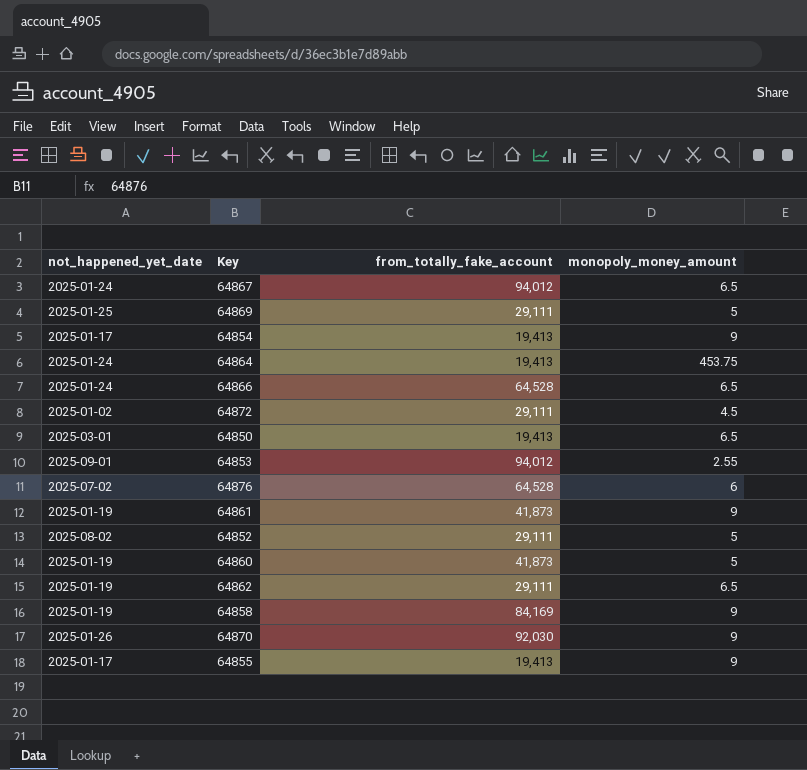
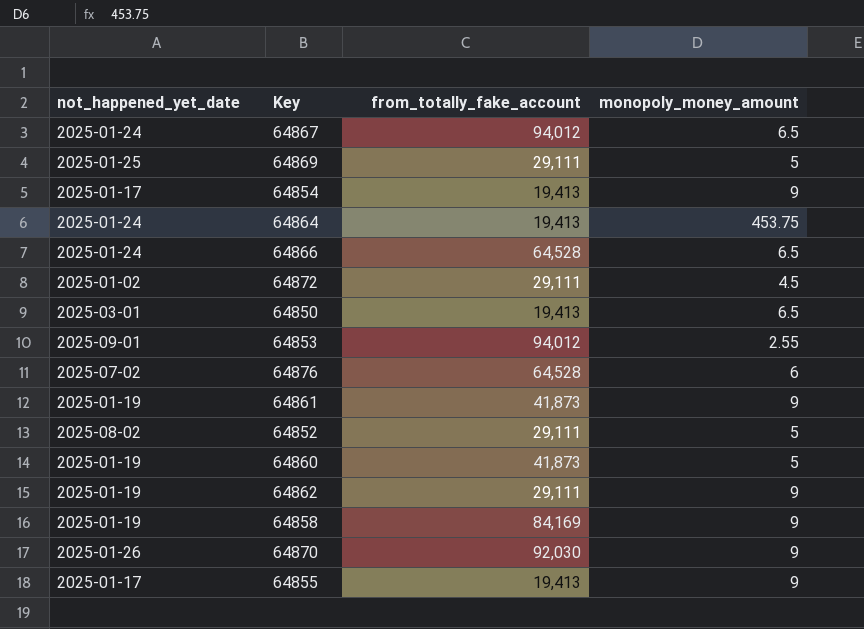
64862 | monopoly_money_amount: 6.5 -> 9

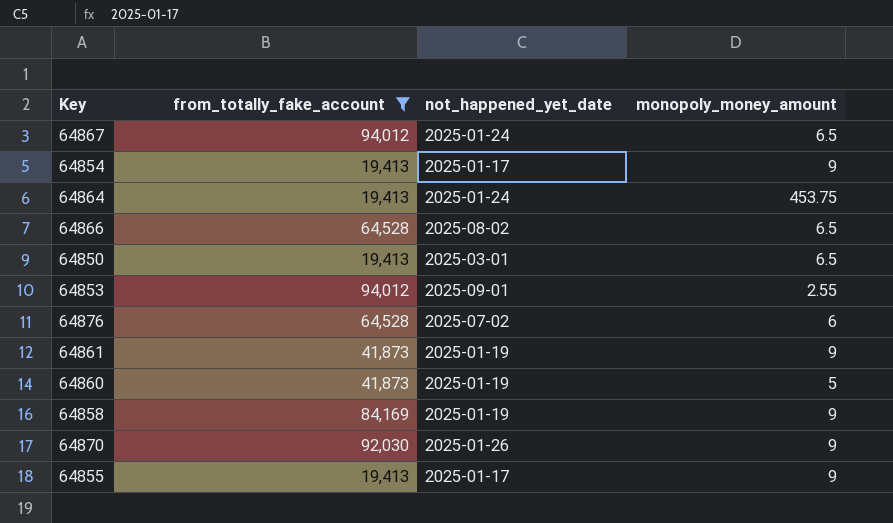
filter: none -> from_totally_fake_account != 29,111
column not_happened_yet_date | position: 1 -> 3
64866 | not_happened_yet_date: 2025-01-24 -> 2025-08-02

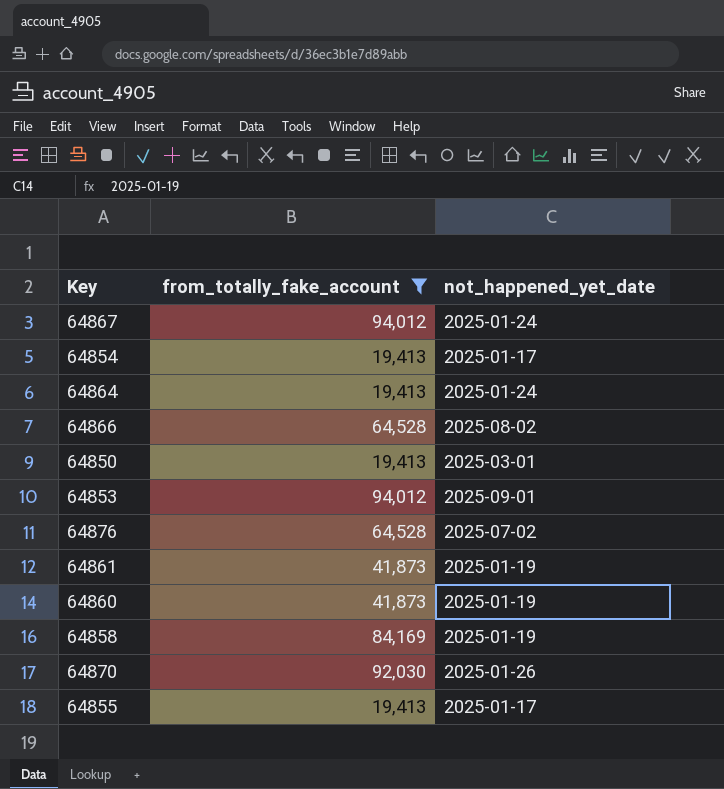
column monopoly_money_amount | position: 4 -> none

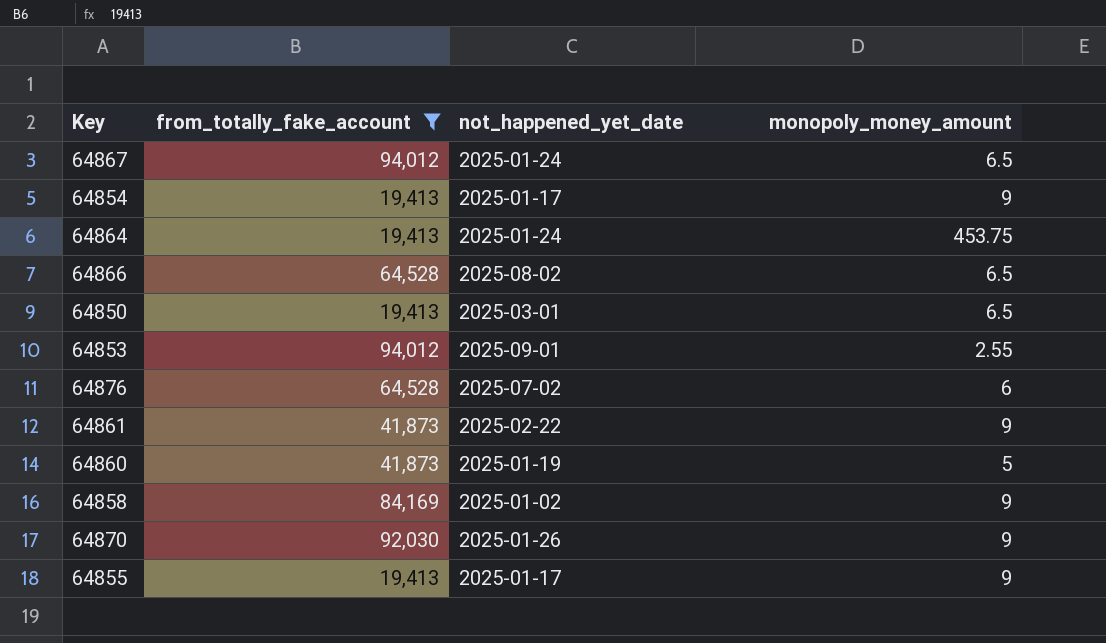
column monopoly_money_amount | position: none -> 4
64861 | not_happened_yet_date: 2025-01-19 -> 2025-02-22
64858 | not_happened_yet_date: 2025-01-19 -> 2025-01-02

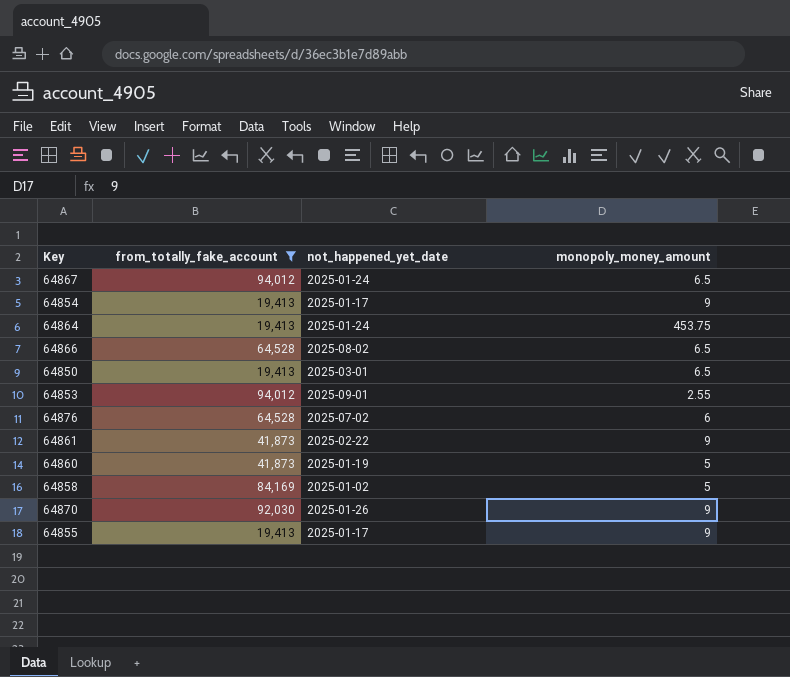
64858 | monopoly_money_amount: 9 -> 5

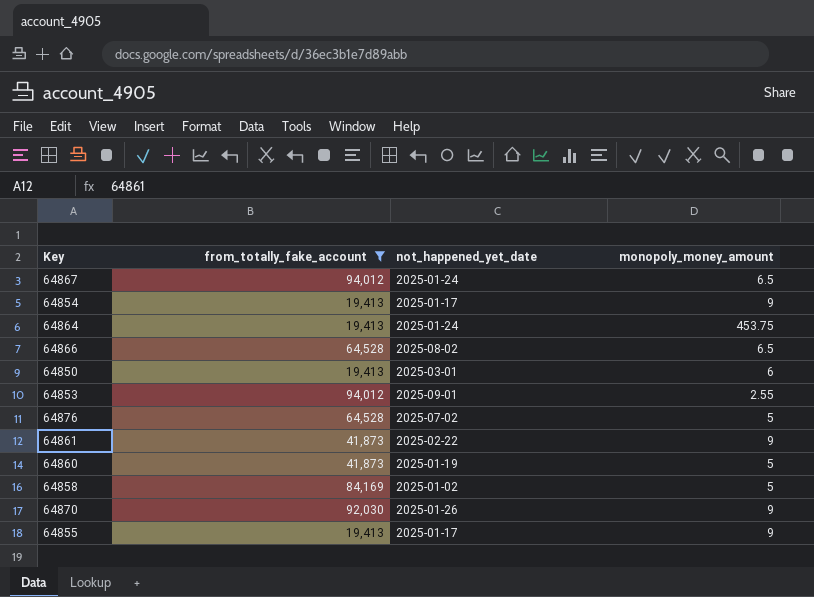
64850 | monopoly_money_amount: 6.5 -> 6
64876 | monopoly_money_amount: 6 -> 5

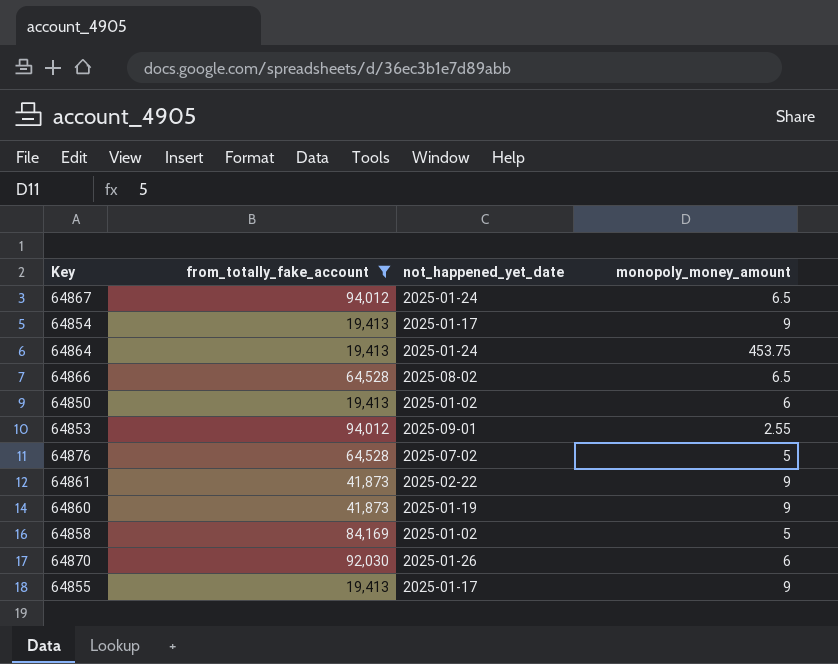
64850 | not_happened_yet_date: 2025-03-01 -> 2025-01-02
64860 | monopoly_money_amount: 5 -> 9
64870 | monopoly_money_amount: 9 -> 6

